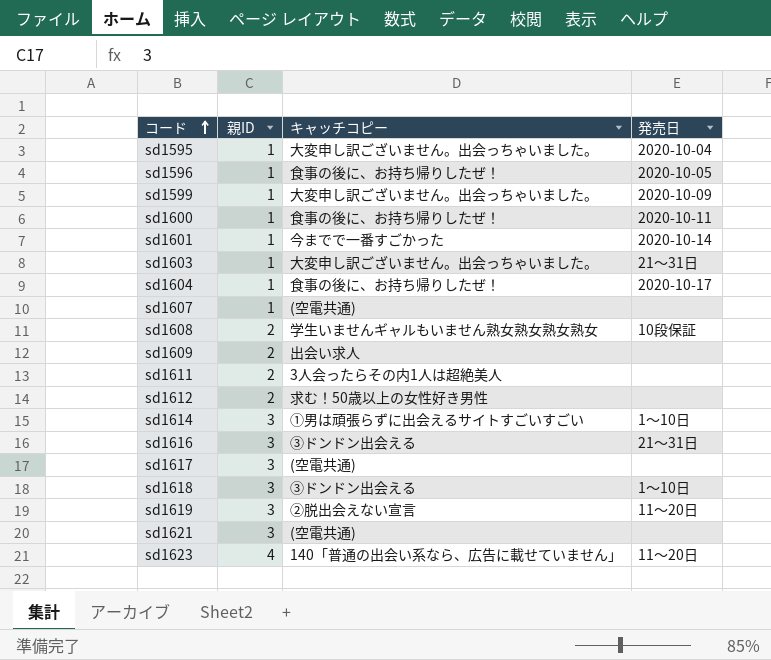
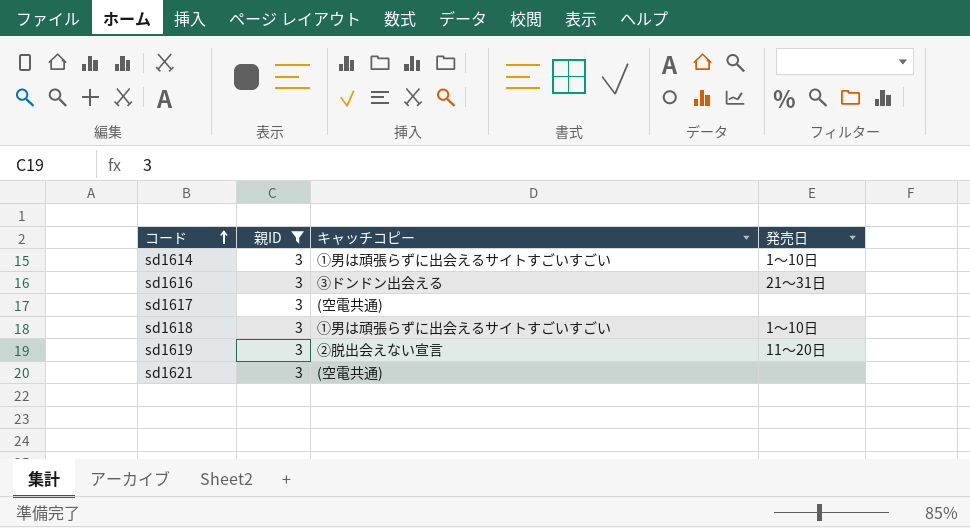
filter: none -> 親ID = 3
sd1618 | キャッチコピー: ③ドンドン出会える -> ①男は頑張らずに出会えるサイトすごいすごい

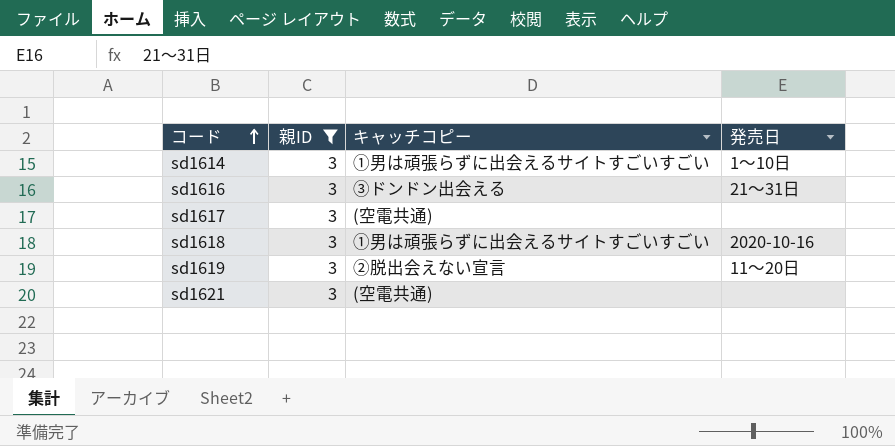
sd1618 | 発売日: 1～10日 -> 2020-10-16

